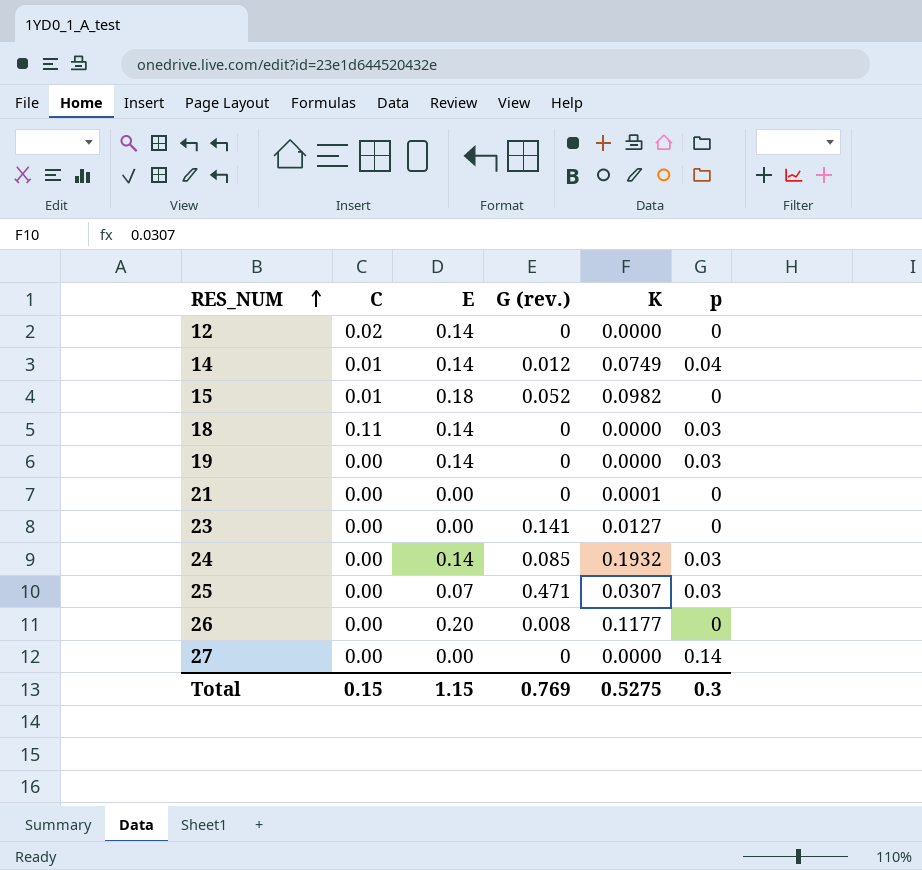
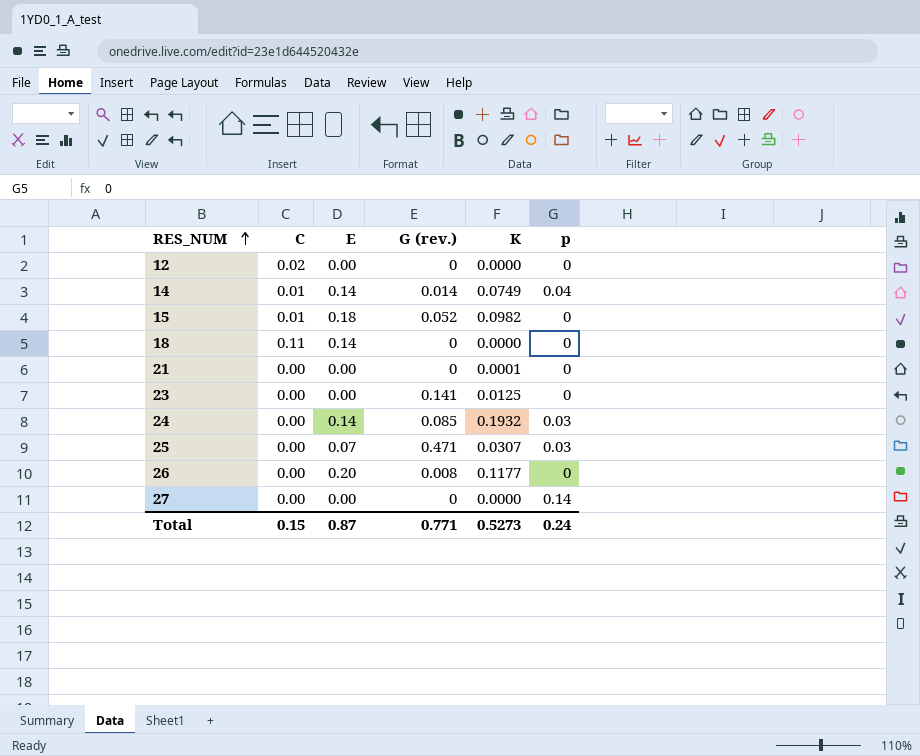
row 19: 0.00 | 0.14 | 0 | 0.0000 | 0.03 -> none
12 | E: 0.14 -> 0.00
14 | G (rev.): 0.012 -> 0.014
18 | p: 0.03 -> 0
23 | K: 0.0127 -> 0.0125
Total | E: 1.15 -> 0.87
Total | G (rev.): 0.769 -> 0.771
Total | K: 0.5275 -> 0.5273
Total | p: 0.3 -> 0.24

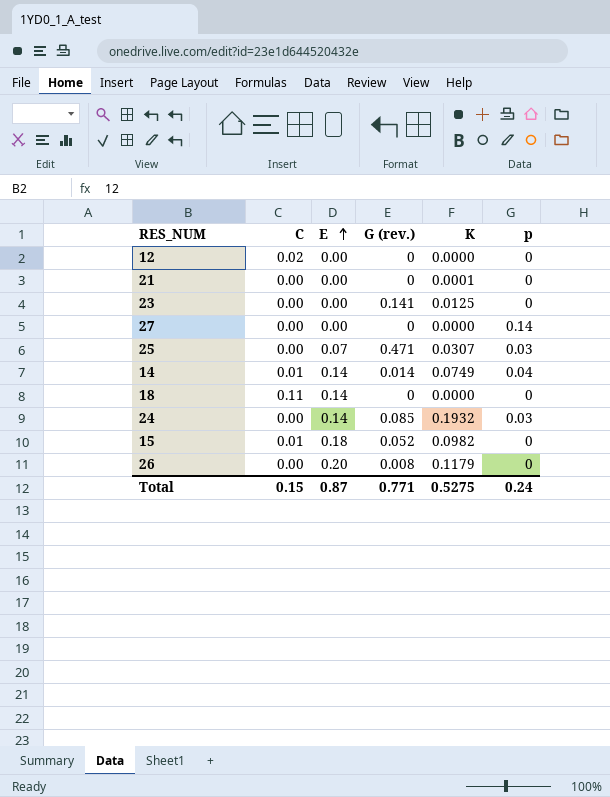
row order: RES_NUM ascending -> E ascending
26 | K: 0.1177 -> 0.1179
Total | K: 0.5273 -> 0.5275

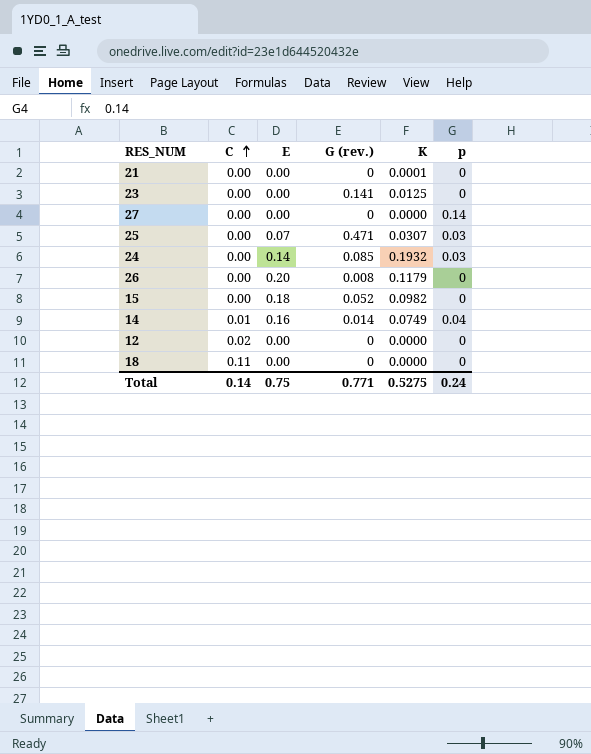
row order: E ascending -> C ascending
15 | C: 0.01 -> 0.00
14 | E: 0.14 -> 0.16
18 | E: 0.14 -> 0.00
Total | C: 0.15 -> 0.14
Total | E: 0.87 -> 0.75

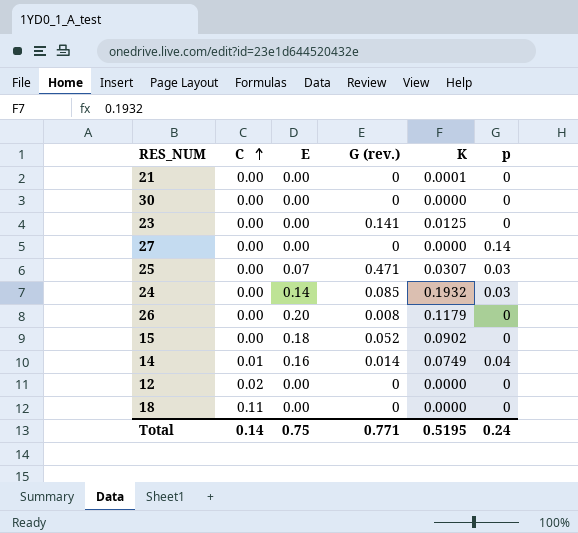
row 30: none -> 0.00 | 0.00 | 0 | 0.0000 | 0
15 | K: 0.0982 -> 0.0902
Total | K: 0.5275 -> 0.5195

